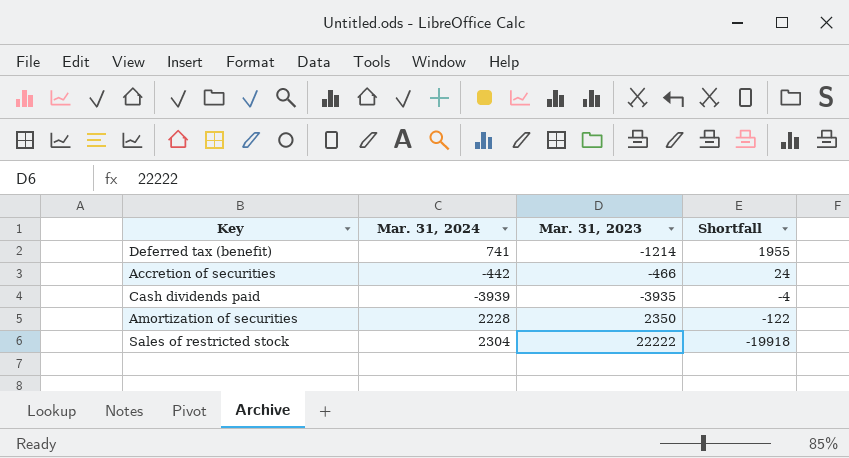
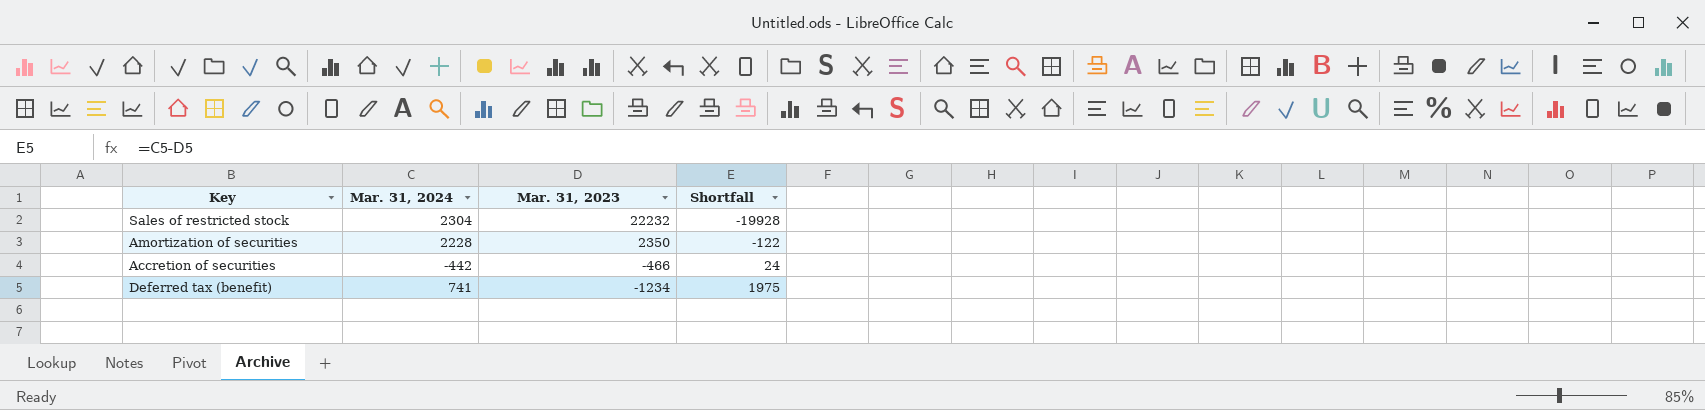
row order: Shortfall descending -> Mar. 31, 2023 descending
row Cash dividends paid: -3939 | -3935 | -4 -> none
Sales of restricted stock | Mar. 31, 2023: 22222 -> 22232
Sales of restricted stock | Shortfall: -19918 -> -19928
Deferred tax (benefit) | Mar. 31, 2023: -1214 -> -1234
Deferred tax (benefit) | Shortfall: 1955 -> 1975

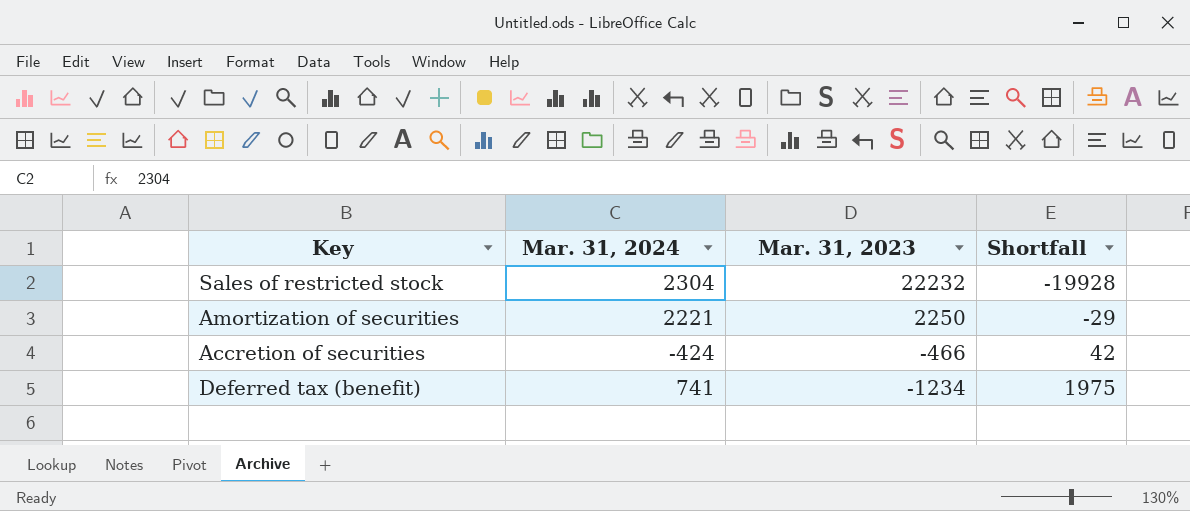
Amortization of securities | Mar. 31, 2024: 2228 -> 2221
Amortization of securities | Mar. 31, 2023: 2350 -> 2250
Amortization of securities | Shortfall: -122 -> -29
Accretion of securities | Mar. 31, 2024: -442 -> -424
Accretion of securities | Shortfall: 24 -> 42

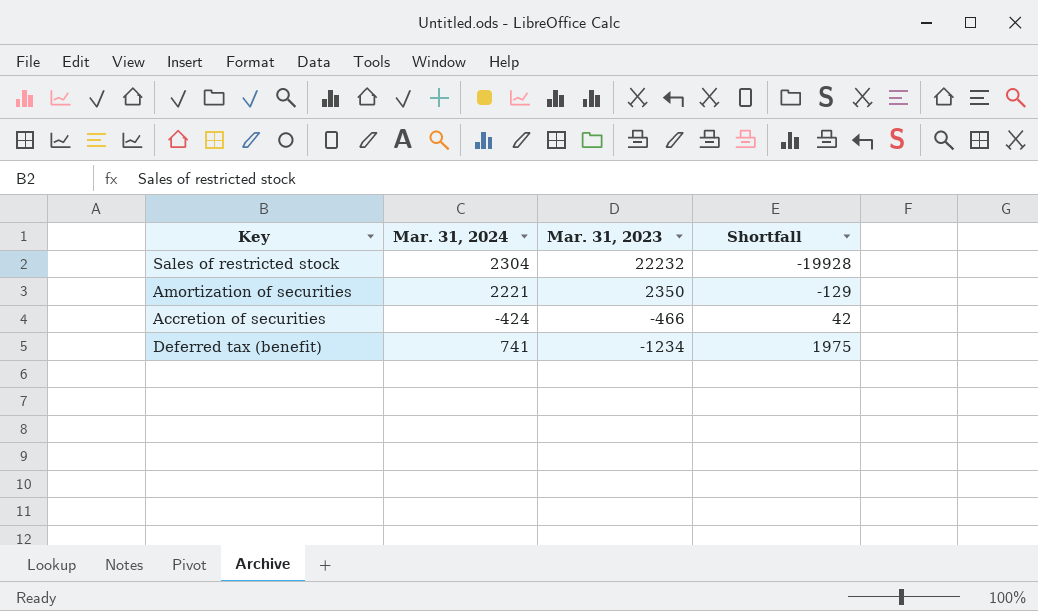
Amortization of securities | Mar. 31, 2023: 2250 -> 2350
Amortization of securities | Shortfall: -29 -> -129

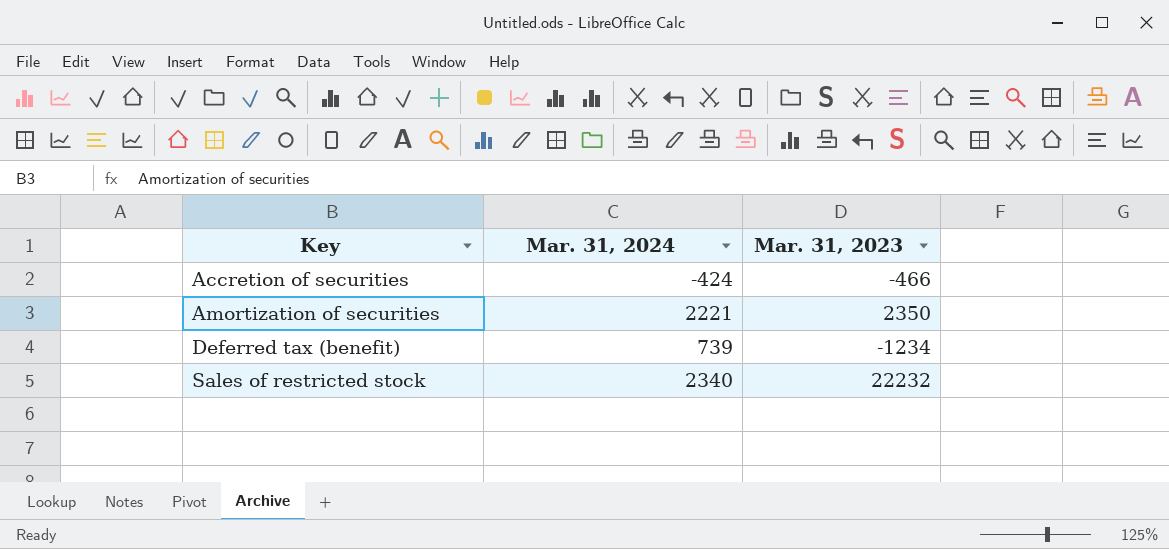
row order: Mar. 31, 2023 descending -> Key ascending
column Shortfall | formula: [Mar. 31, 2024] - [Mar. 31, 2023] -> none
Deferred tax (benefit) | Mar. 31, 2024: 741 -> 739
Sales of restricted stock | Mar. 31, 2024: 2304 -> 2340

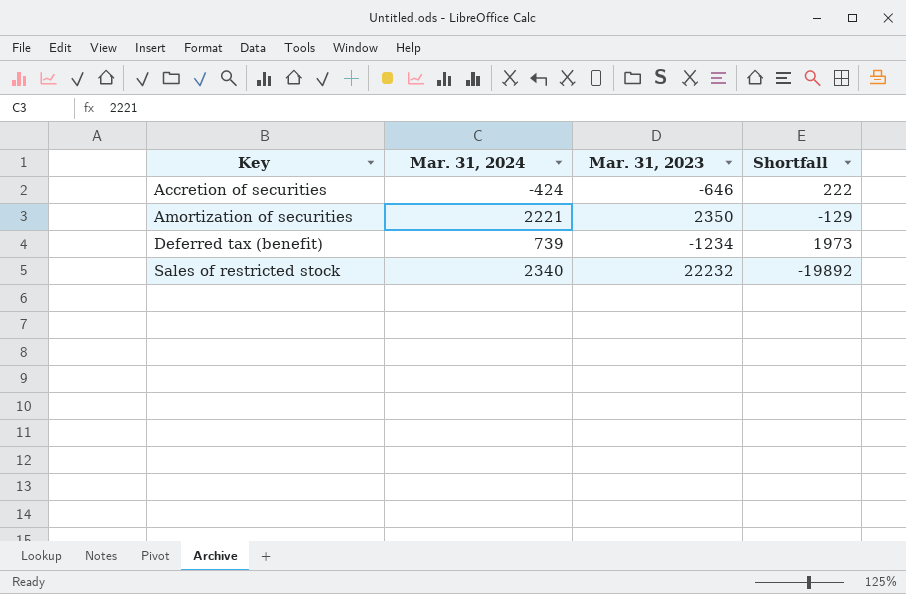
column Shortfall | formula: none -> [Mar. 31, 2024] - [Mar. 31, 2023]
Accretion of securities | Mar. 31, 2023: -466 -> -646

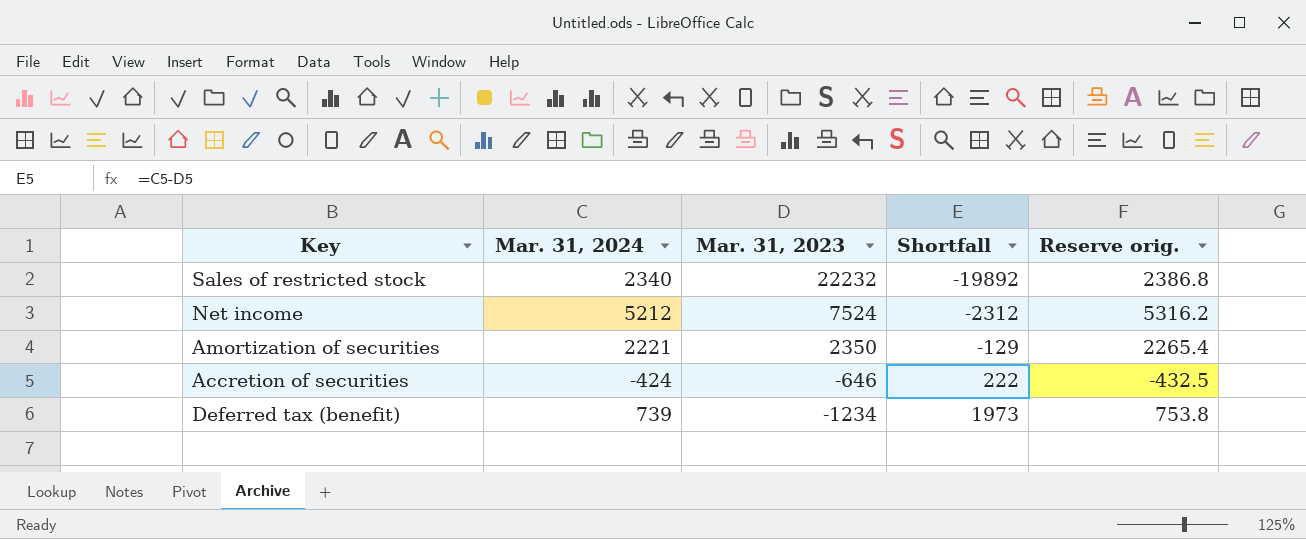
row order: Key ascending -> Mar. 31, 2023 descending
column Reserve orig. | formula: none -> [Mar. 31, 2024] * 1.02
row Net income: none -> 5212 | 7524 | -2312 | 5316.2

